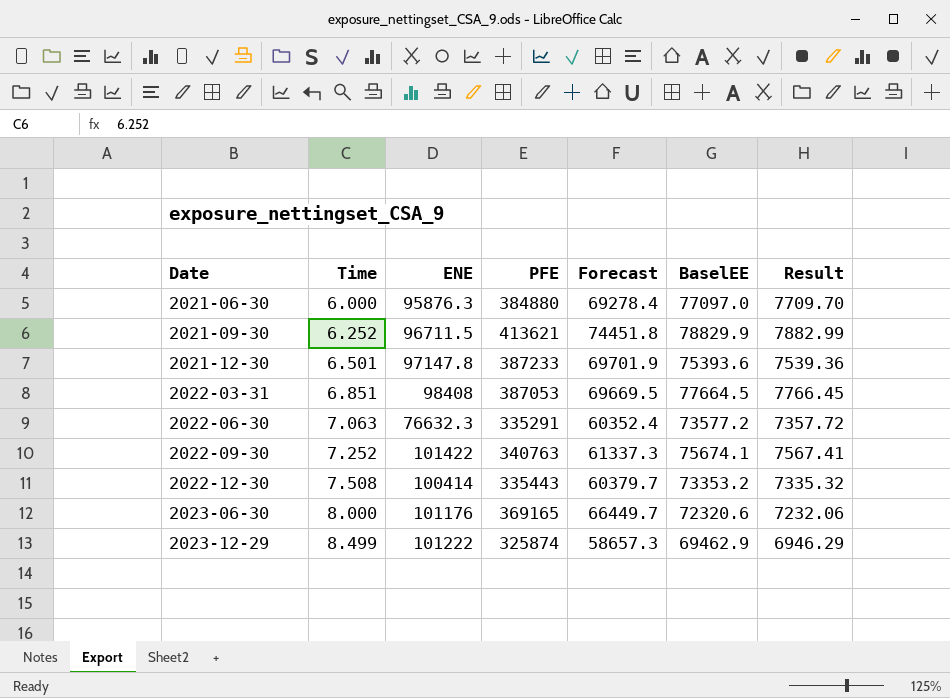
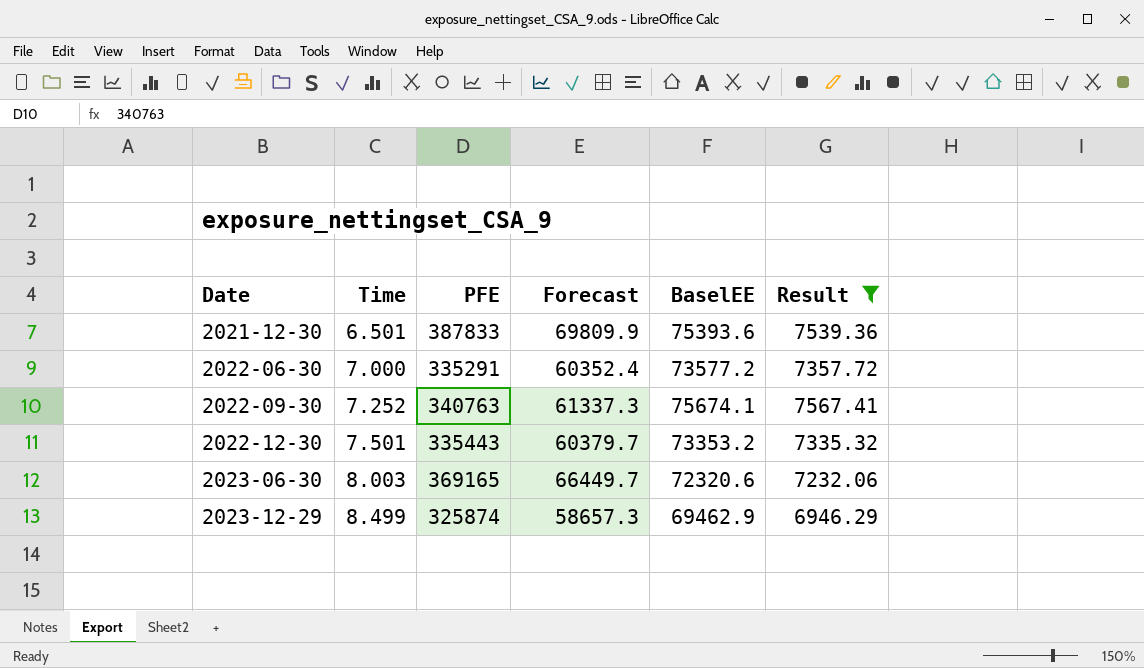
filter: none -> Result <= 7567.41
column ENE | position: 3 -> none
2021-12-30 | PFE: 387233 -> 387833
2021-12-30 | Forecast: 69701.9 -> 69809.9
2022-06-30 | Time: 7.063 -> 7.000
2022-12-30 | Time: 7.508 -> 7.501
2023-06-30 | Time: 8.000 -> 8.003

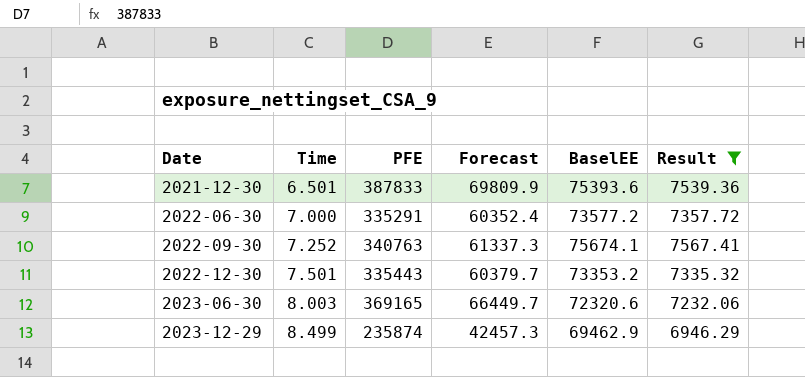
2023-12-29 | PFE: 325874 -> 235874
2023-12-29 | Forecast: 58657.3 -> 42457.3

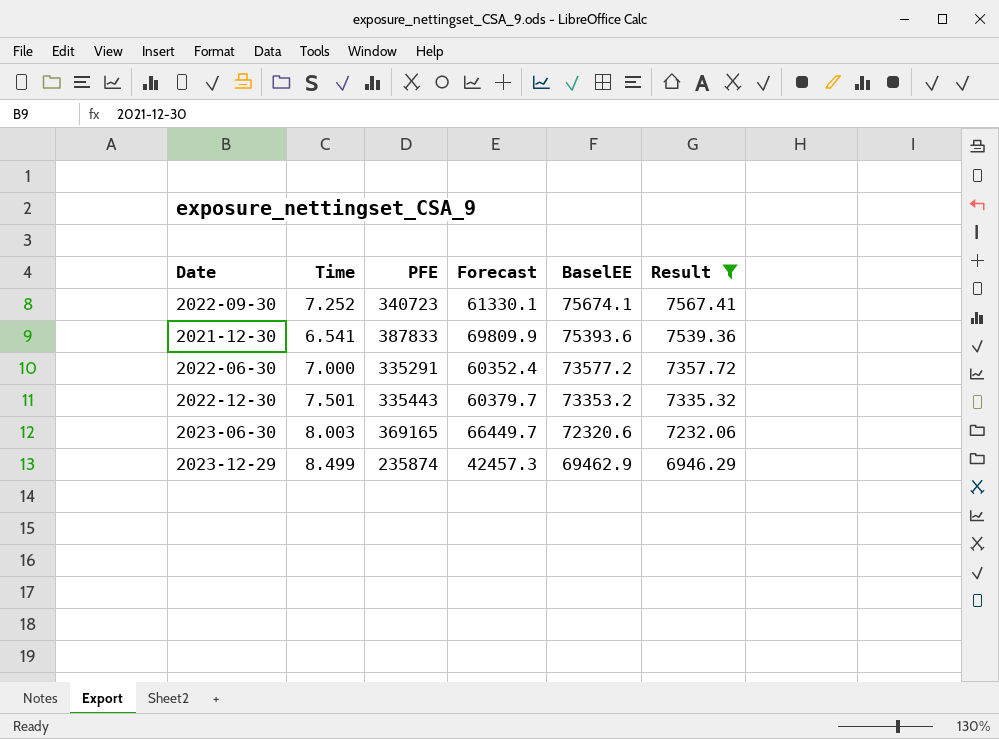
row order: Date ascending -> BaselEE descending
2022-09-30 | PFE: 340763 -> 340723
2022-09-30 | Forecast: 61337.3 -> 61330.1
2021-12-30 | Time: 6.501 -> 6.541

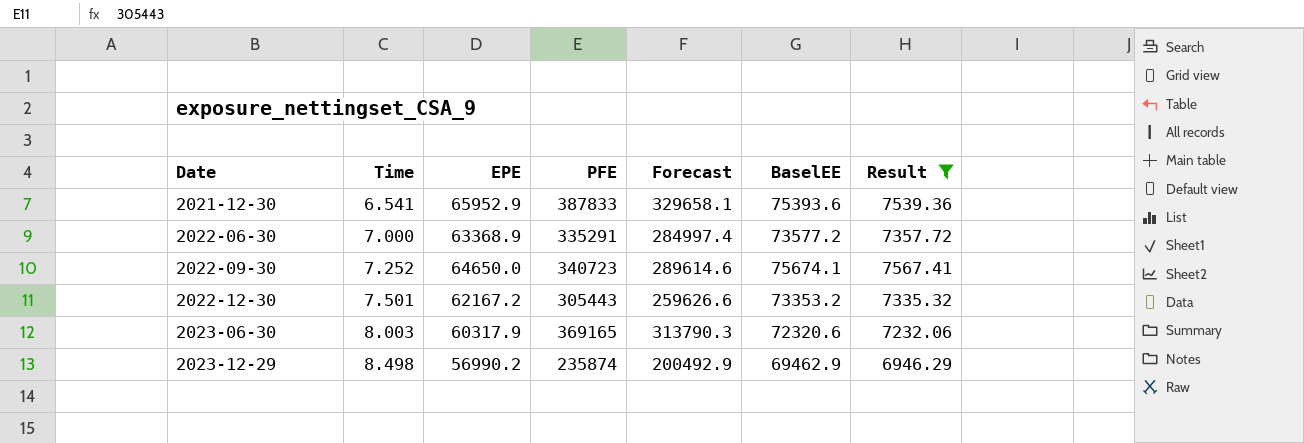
row order: BaselEE descending -> Date ascending
column EPE | position: none -> 3
column Forecast | formula: [PFE] * 0.18 -> [PFE] * 0.85
2022-12-30 | PFE: 335443 -> 305443
2023-12-29 | Time: 8.499 -> 8.498

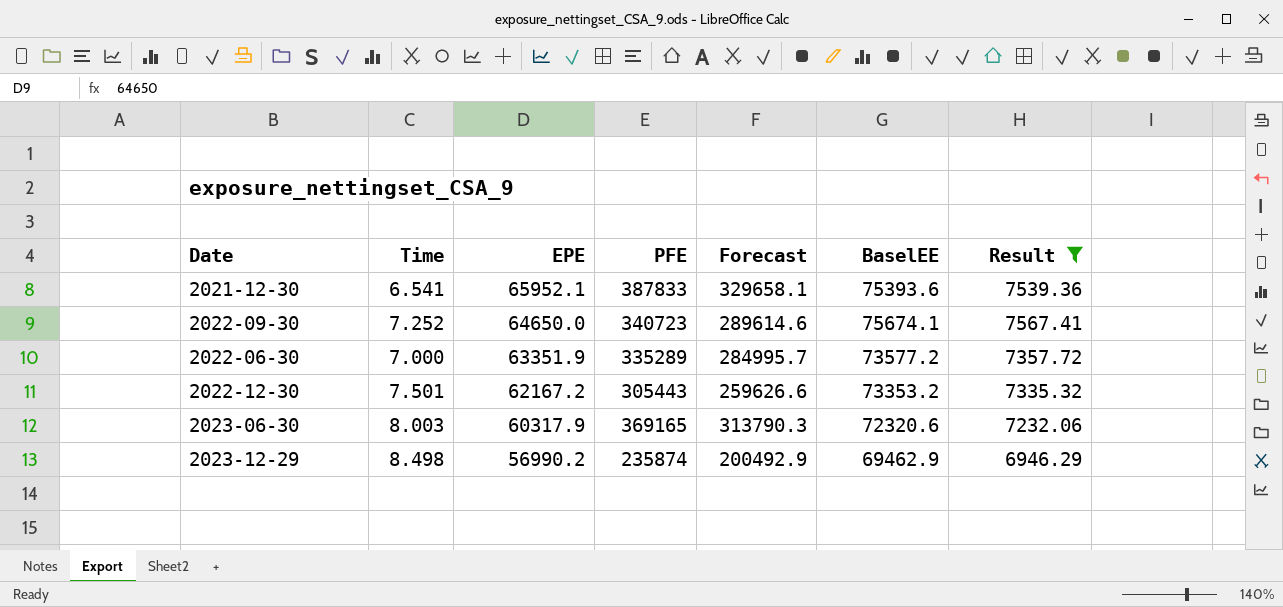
row order: Date ascending -> EPE descending
2021-12-30 | EPE: 65952.9 -> 65952.1
2022-06-30 | EPE: 63368.9 -> 63351.9
2022-06-30 | PFE: 335291 -> 335289
2022-06-30 | Forecast: 284997.4 -> 284995.7

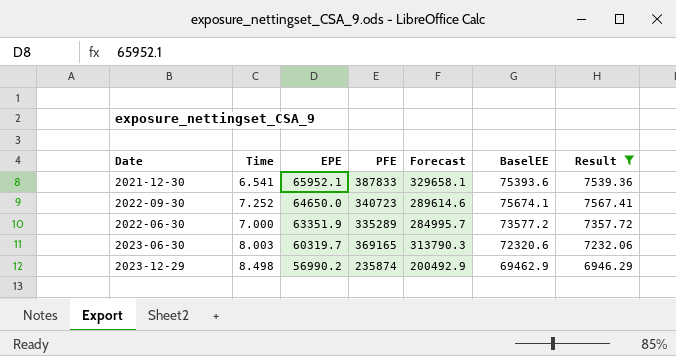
row 2022-12-30: 7.501 | 62167.2 | 305443 | 259626.6 | 73353.2 | 7335.32 -> none
2023-06-30 | EPE: 60317.9 -> 60319.7

